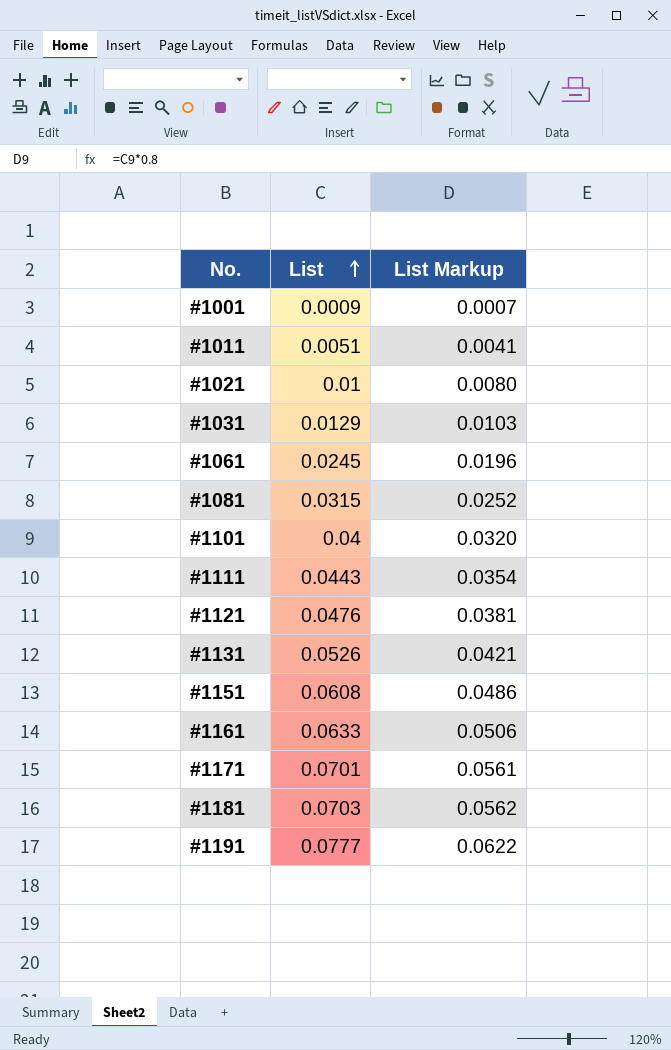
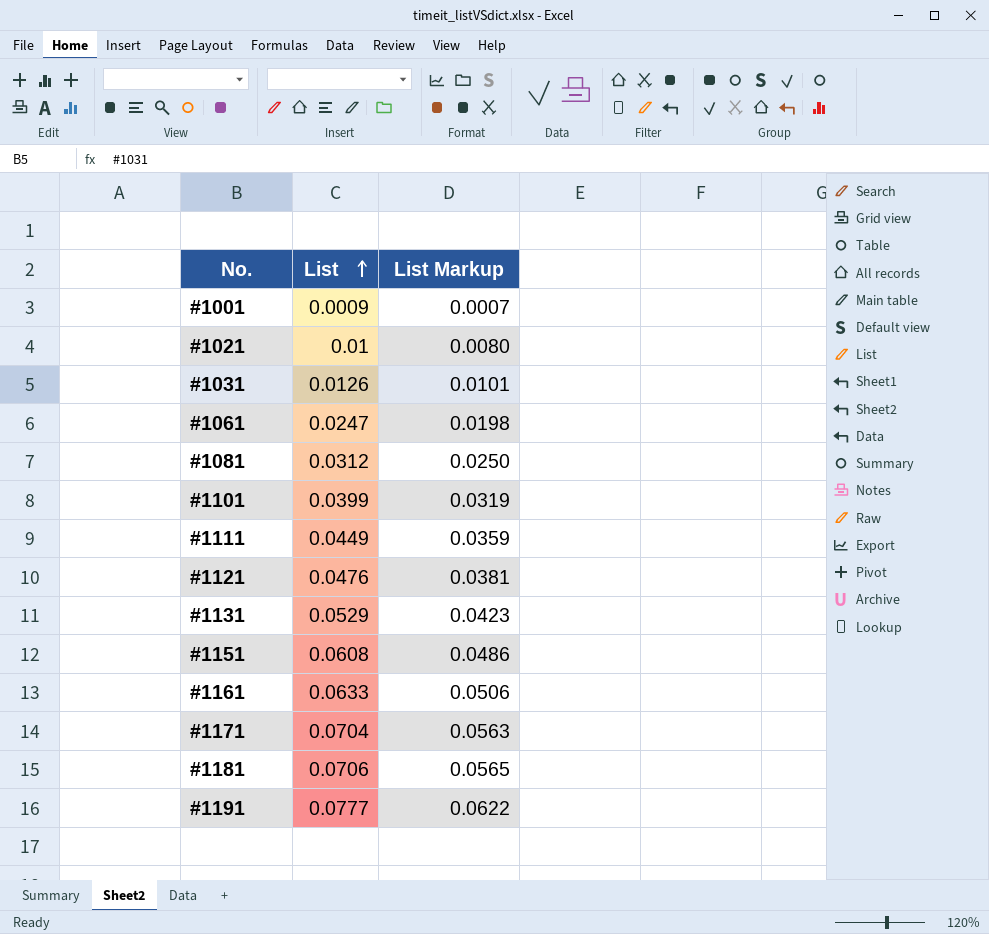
row #1011: 0.0051 | 0.0041 -> none
#1031 | List: 0.0129 -> 0.0126
#1031 | List Markup: 0.0103 -> 0.0101
#1061 | List: 0.0245 -> 0.0247
#1061 | List Markup: 0.0196 -> 0.0198
#1081 | List: 0.0315 -> 0.0312
#1081 | List Markup: 0.0252 -> 0.0250
#1101 | List: 0.04 -> 0.0399
#1101 | List Markup: 0.0320 -> 0.0319
#1111 | List: 0.0443 -> 0.0449
#1111 | List Markup: 0.0354 -> 0.0359
#1131 | List: 0.0526 -> 0.0529
#1131 | List Markup: 0.0421 -> 0.0423
#1171 | List: 0.0701 -> 0.0704
#1171 | List Markup: 0.0561 -> 0.0563
#1181 | List: 0.0703 -> 0.0706
#1181 | List Markup: 0.0562 -> 0.0565

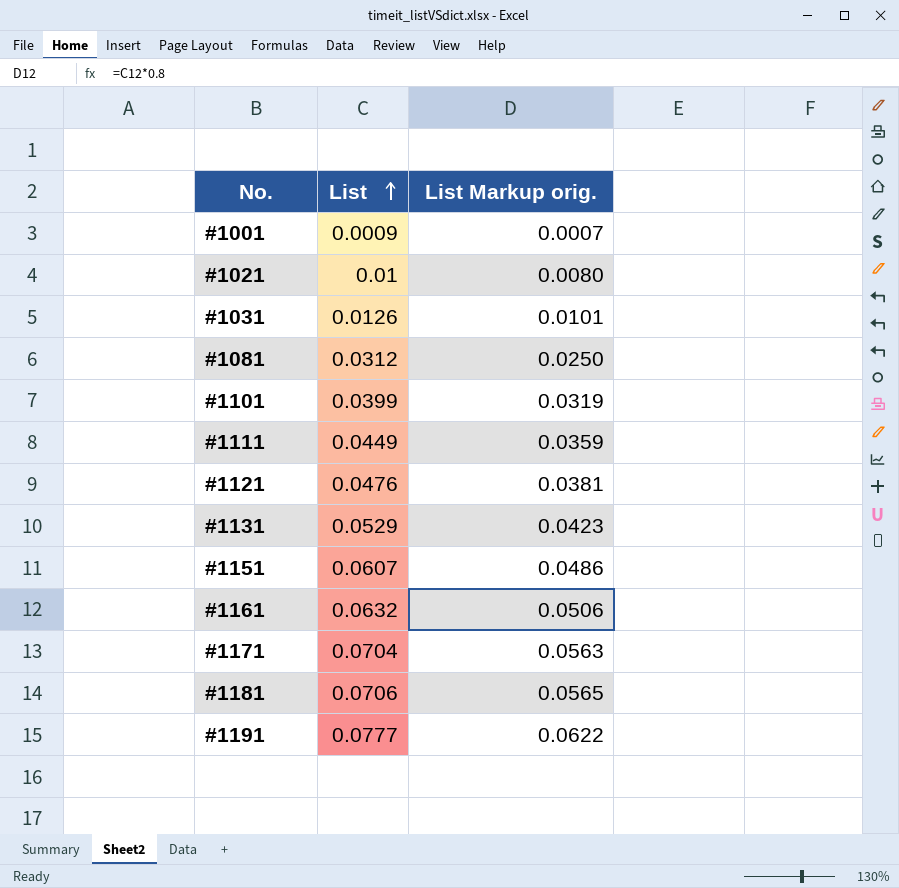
column name: List Markup -> List Markup orig.
row #1061: 0.0247 | 0.0198 -> none
#1151 | List: 0.0608 -> 0.0607
#1161 | List: 0.0633 -> 0.0632

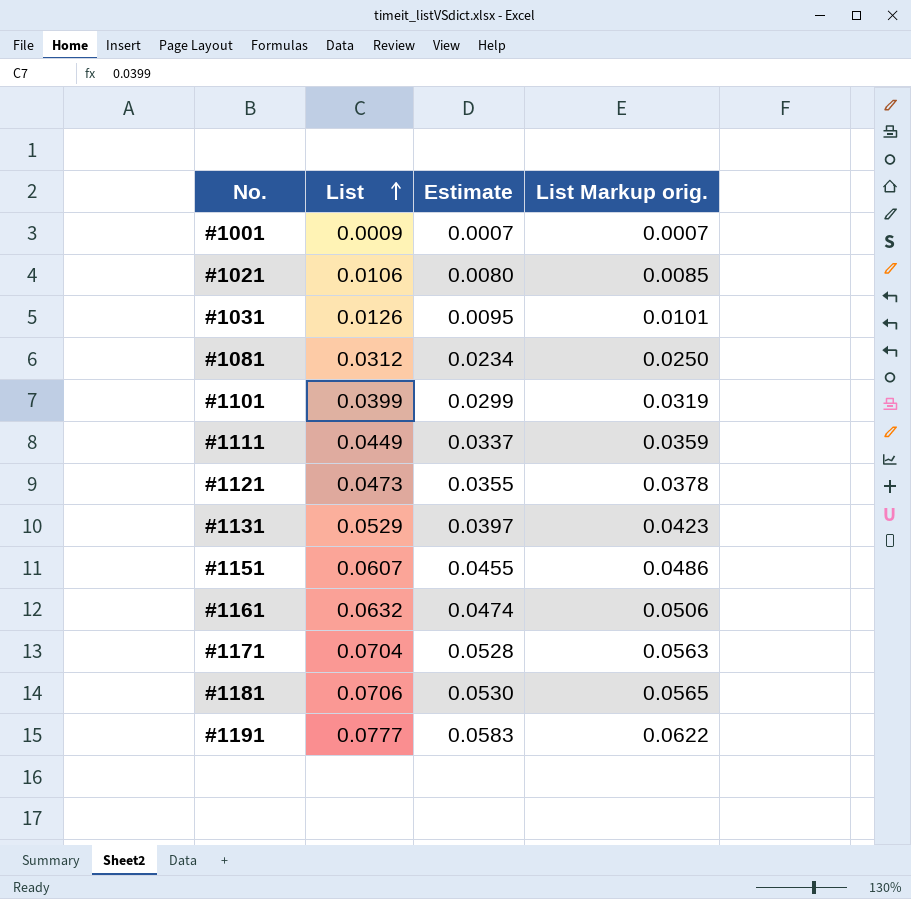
column Estimate | formula: none -> [List] * 0.75
#1021 | List: 0.01 -> 0.0106
#1021 | List Markup orig.: 0.0080 -> 0.0085
#1121 | List: 0.0476 -> 0.0473
#1121 | List Markup orig.: 0.0381 -> 0.0378

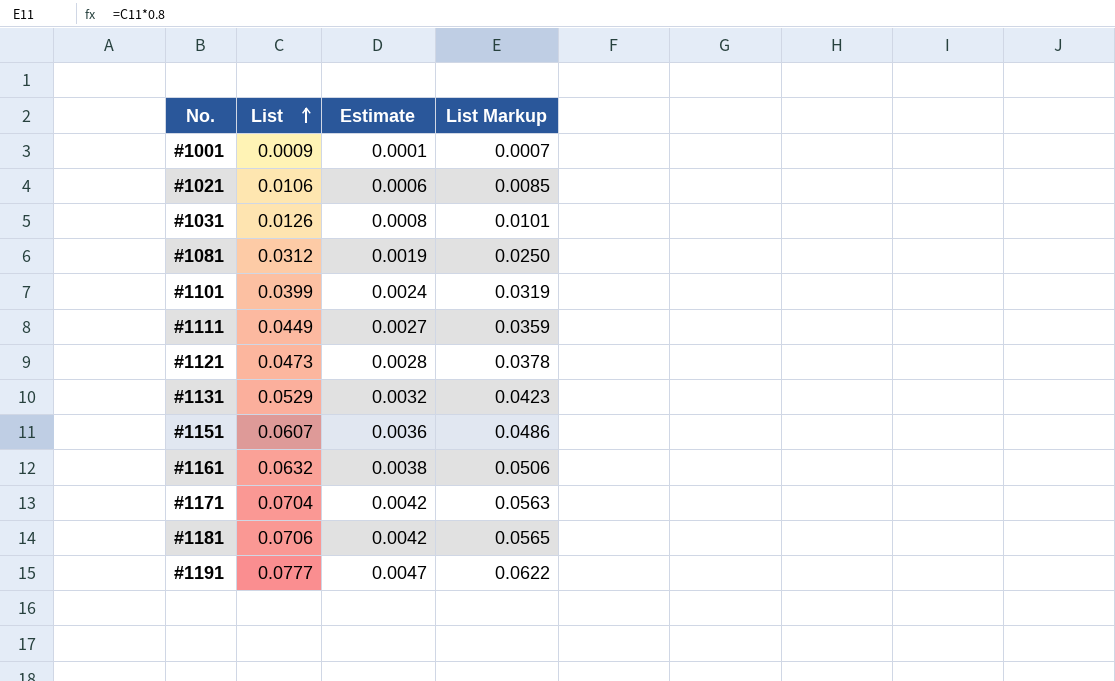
column Estimate | formula: [List] * 0.75 -> [List] * 0.06
column name: List Markup orig. -> List Markup

